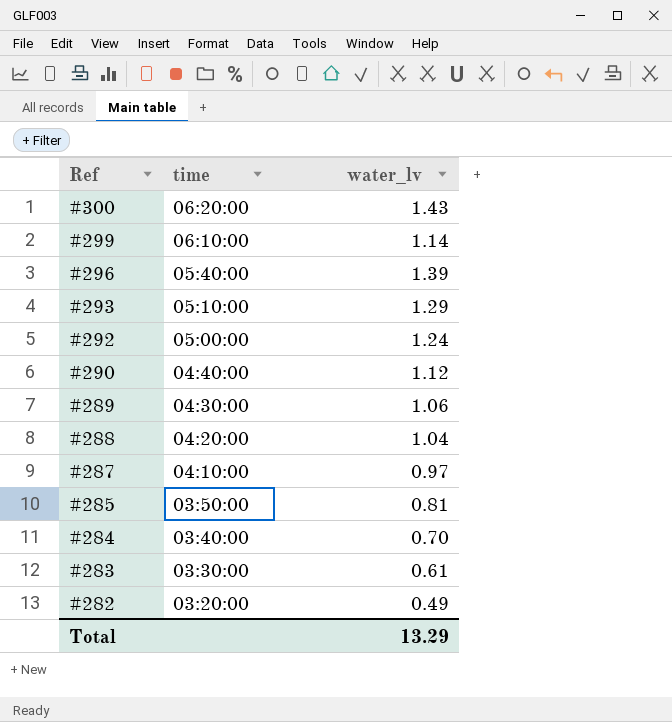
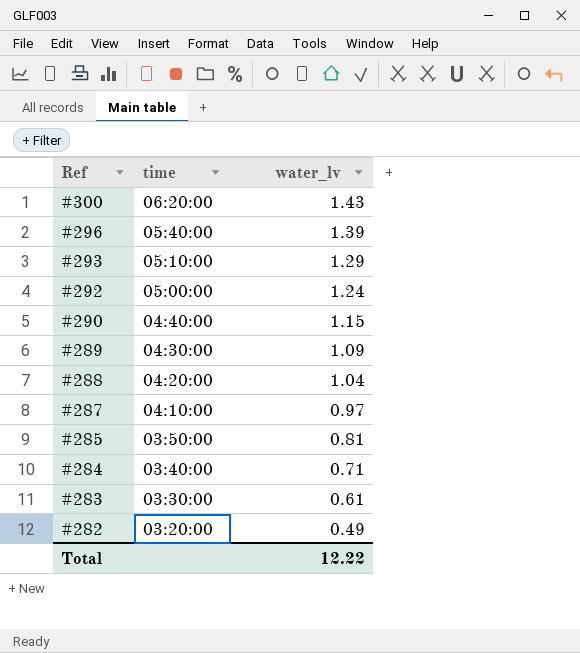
row #299: 06:10:00 | 1.14 -> none
#290 | water_lv: 1.12 -> 1.15
#289 | water_lv: 1.06 -> 1.09
#284 | water_lv: 0.70 -> 0.71
Total | water_lv: 13.29 -> 12.22

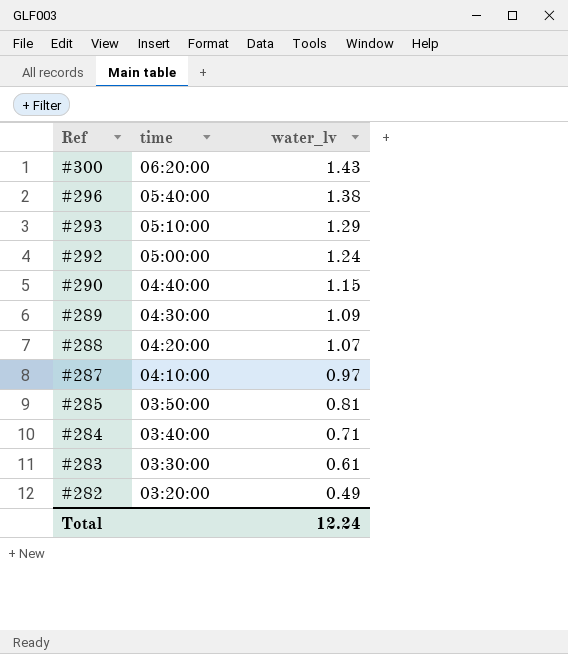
#296 | water_lv: 1.39 -> 1.38
#288 | water_lv: 1.04 -> 1.07
Total | water_lv: 12.22 -> 12.24

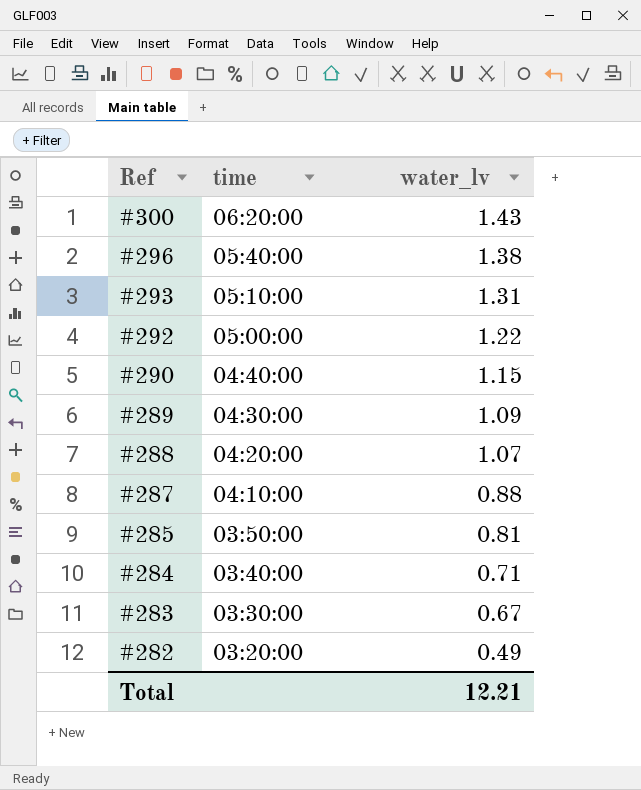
#293 | water_lv: 1.29 -> 1.31
#292 | water_lv: 1.24 -> 1.22
#287 | water_lv: 0.97 -> 0.88
#283 | water_lv: 0.61 -> 0.67
Total | water_lv: 12.24 -> 12.21

